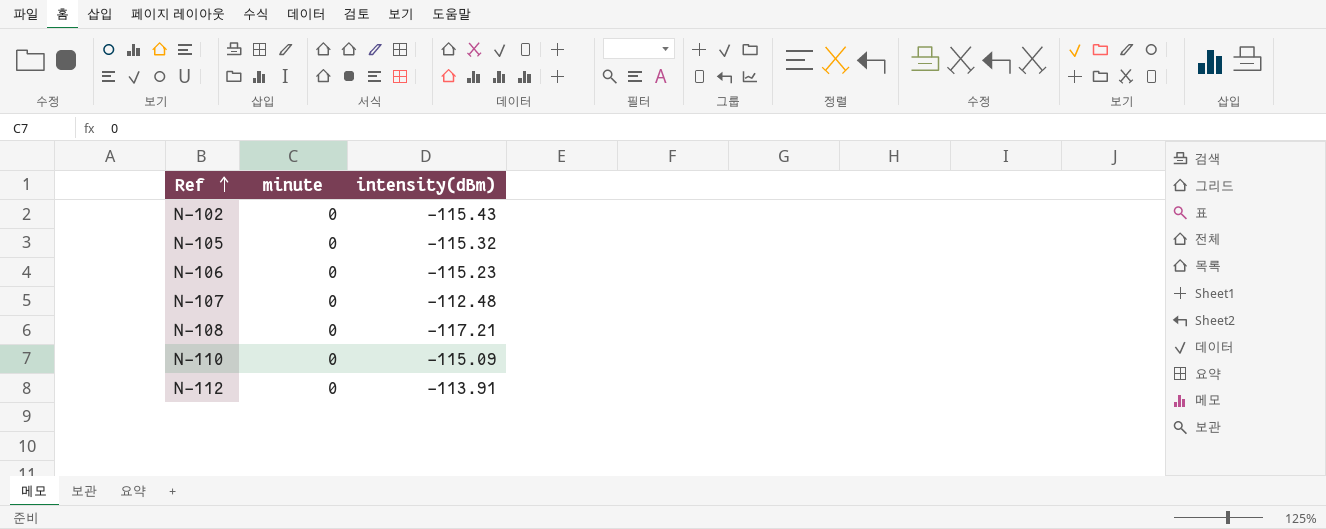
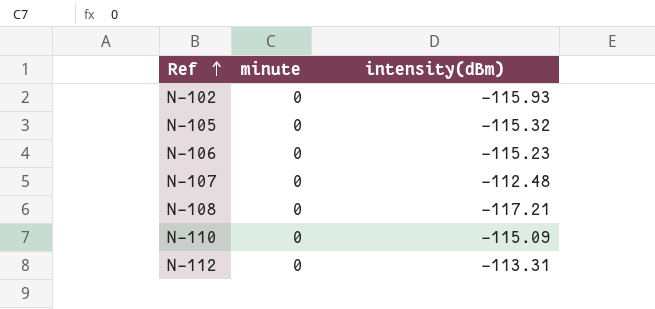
N-102 | intensity(dBm): -115.43 -> -115.93
N-112 | intensity(dBm): -113.91 -> -113.31

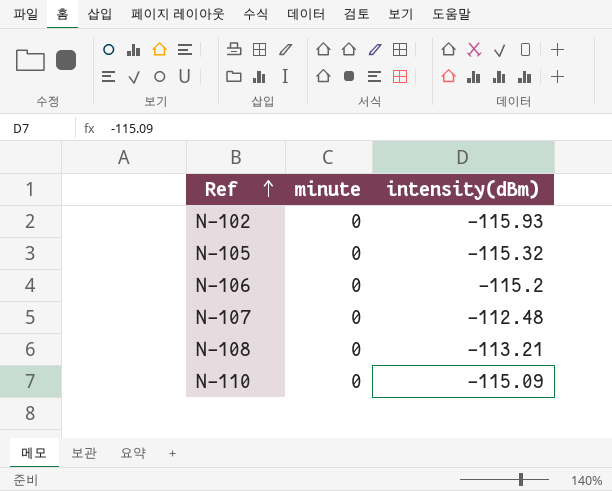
row N-112: 0 | -113.31 -> none
N-106 | intensity(dBm): -115.23 -> -115.2
N-108 | intensity(dBm): -117.21 -> -113.21

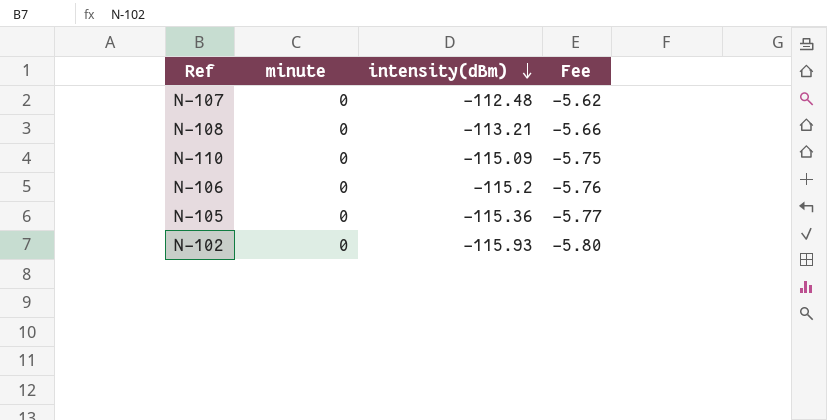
row order: Ref ascending -> intensity(dBm) descending
column Fee | formula: none -> [intensity(dBm)] * 0.05
N-105 | intensity(dBm): -115.32 -> -115.36

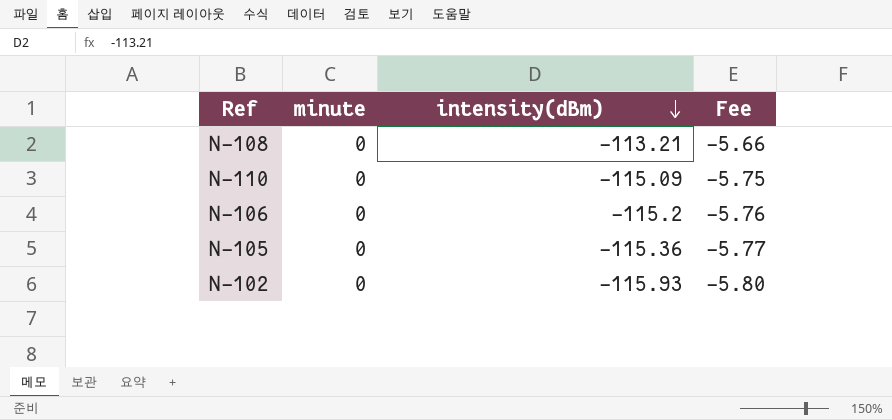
row N-107: 0 | -112.48 | -5.62 -> none

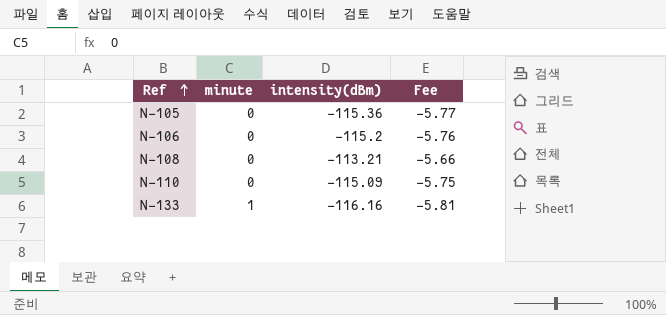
row order: intensity(dBm) descending -> Ref ascending
row N-102: 0 | -115.93 | -5.80 -> none
row N-133: none -> 1 | -116.16 | -5.81

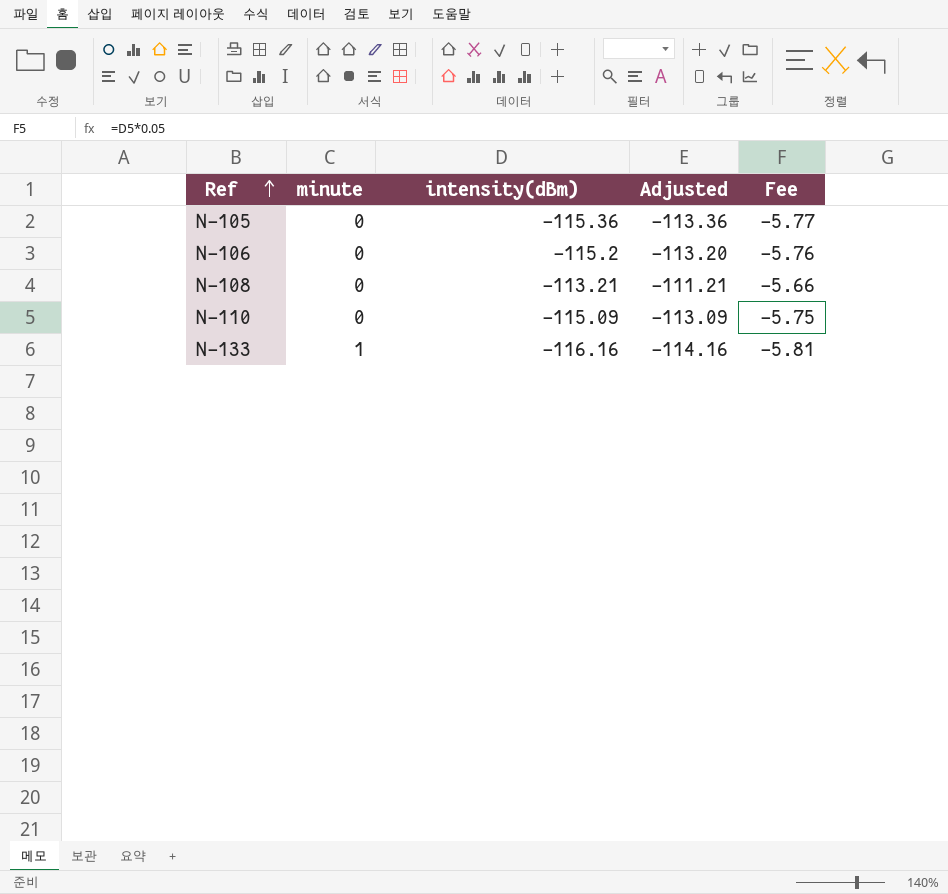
column Adjusted | formula: none -> [intensity(dBm)] + 2

